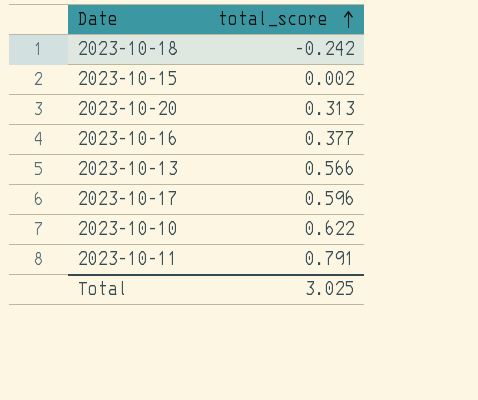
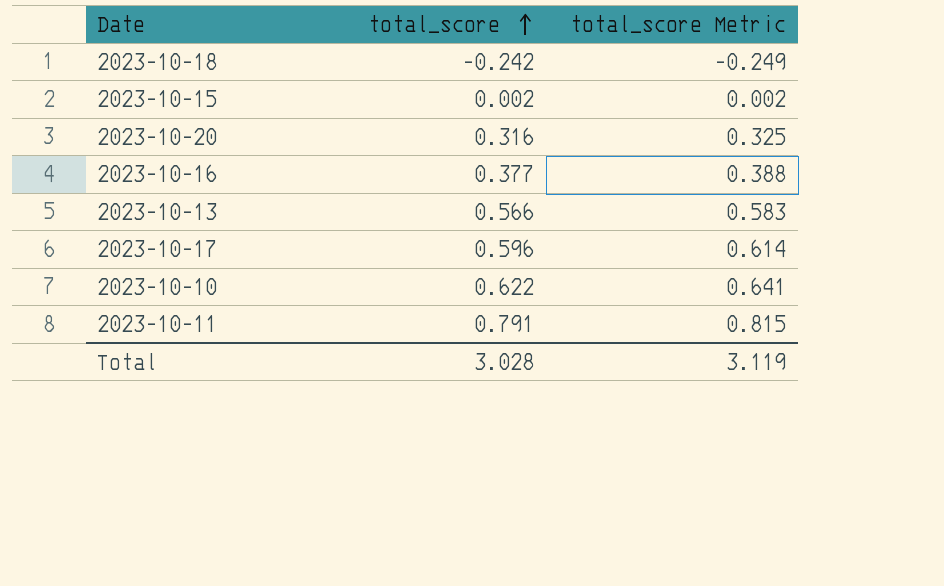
column total_score Metric | formula: none -> [total_score] * 1.03
2023-10-20 | total_score: 0.313 -> 0.316
Total | total_score: 3.025 -> 3.028

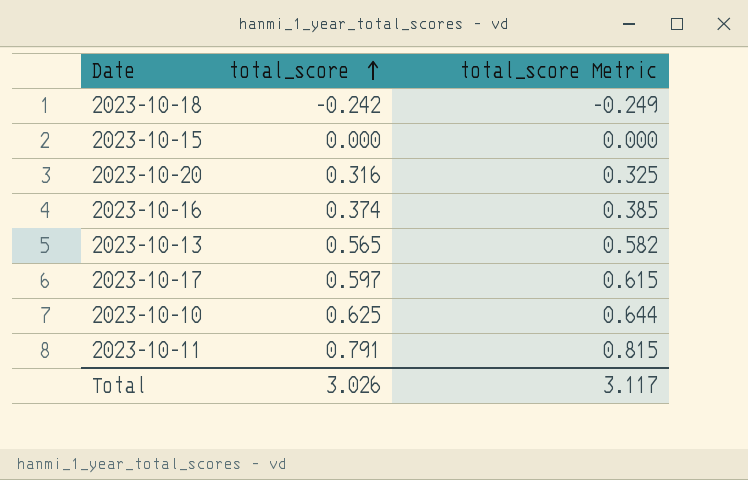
2023-10-15 | total_score: 0.002 -> 0.000
2023-10-15 | total_score Metric: 0.002 -> 0.000
2023-10-16 | total_score: 0.377 -> 0.374
2023-10-16 | total_score Metric: 0.388 -> 0.385
2023-10-13 | total_score: 0.566 -> 0.565
2023-10-13 | total_score Metric: 0.583 -> 0.582
2023-10-17 | total_score: 0.596 -> 0.597
2023-10-17 | total_score Metric: 0.614 -> 0.615
2023-10-10 | total_score: 0.622 -> 0.625
2023-10-10 | total_score Metric: 0.641 -> 0.644
Total | total_score: 3.028 -> 3.026
Total | total_score Metric: 3.119 -> 3.117

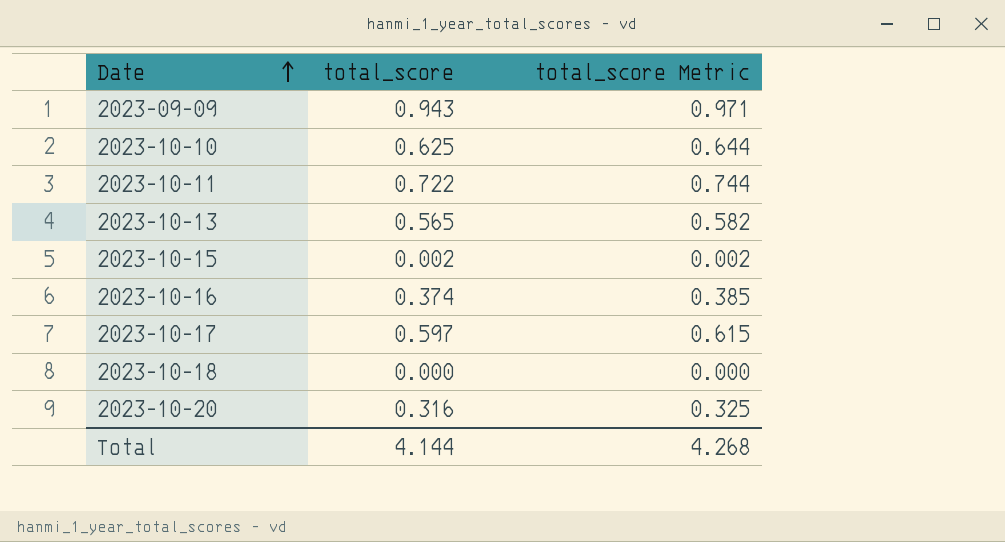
row order: total_score ascending -> Date ascending
row 2023-09-09: none -> 0.943 | 0.971
2023-10-11 | total_score: 0.791 -> 0.722
2023-10-11 | total_score Metric: 0.815 -> 0.744
2023-10-15 | total_score: 0.000 -> 0.002
2023-10-15 | total_score Metric: 0.000 -> 0.002
2023-10-18 | total_score: -0.242 -> 0.000
2023-10-18 | total_score Metric: -0.249 -> 0.000
Total | total_score: 3.026 -> 4.144
Total | total_score Metric: 3.117 -> 4.268

